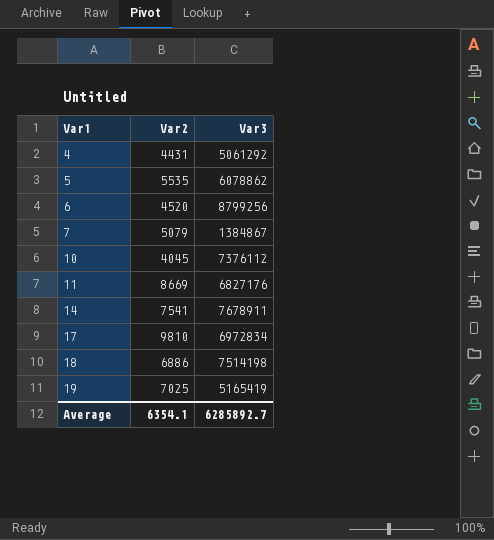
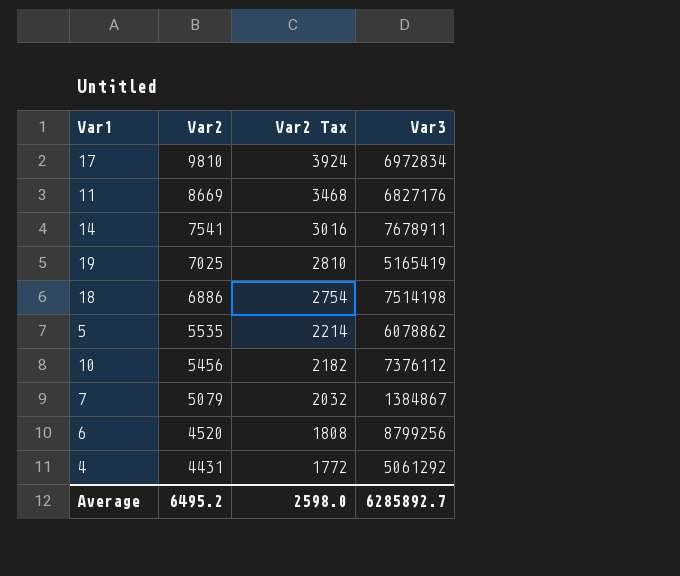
row order: Var1 ascending -> Var2 descending
column Var2 Tax | formula: none -> [Var2] * 0.4
10 | Var2: 4045 -> 5456
Average | Var2: 6354.1 -> 6495.2

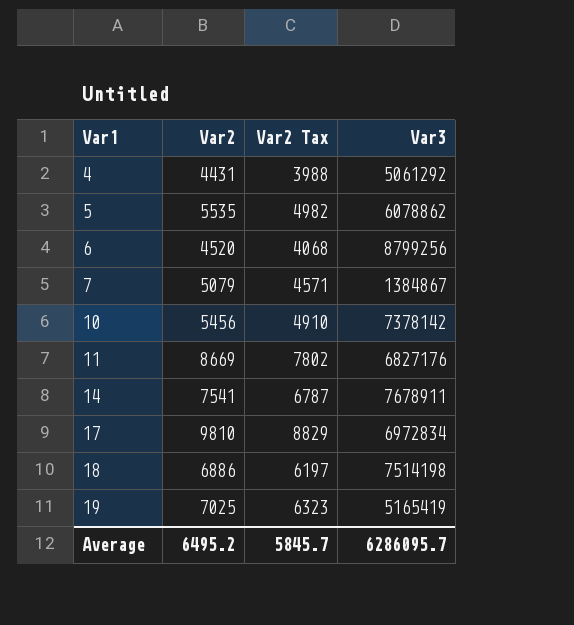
row order: Var2 descending -> Var1 ascending
column Var2 Tax | formula: [Var2] * 0.4 -> [Var2] * 0.9
10 | Var3: 7376112 -> 7378142
Average | Var2 Tax: 2598.0 -> 5845.7
Average | Var3: 6285892.7 -> 6286095.7

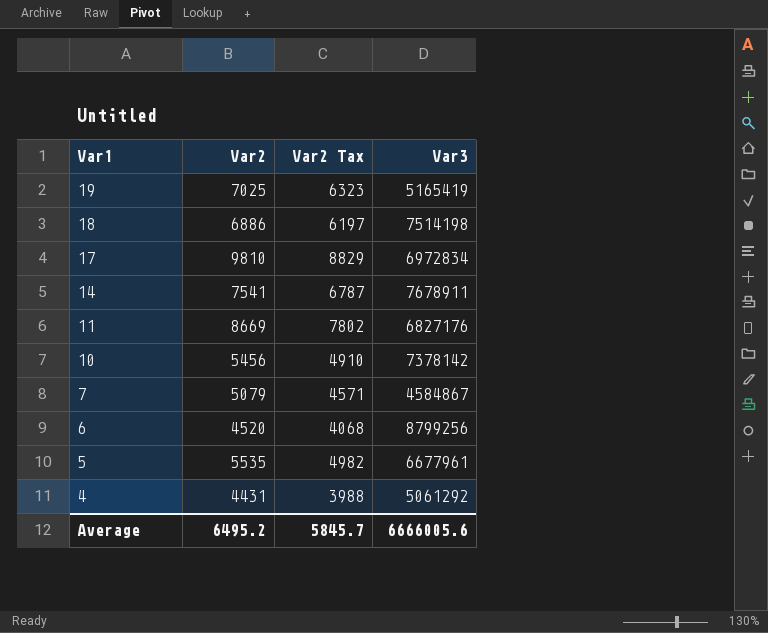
row order: Var1 ascending -> Var1 descending
7 | Var3: 1384867 -> 4584867
5 | Var3: 6078862 -> 6677961
Average | Var3: 6286095.7 -> 6666005.6

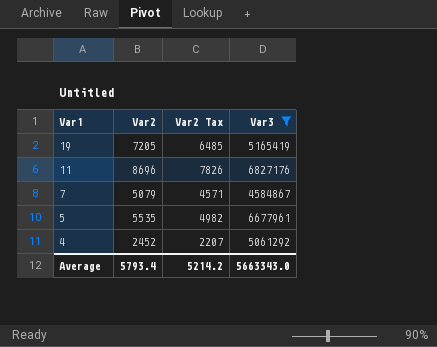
filter: none -> Var3 <= 6827176
19 | Var2: 7025 -> 7205
19 | Var2 Tax: 6323 -> 6485
11 | Var2: 8669 -> 8696
11 | Var2 Tax: 7802 -> 7826
4 | Var2: 4431 -> 2452
4 | Var2 Tax: 3988 -> 2207
Average | Var2: 6495.2 -> 5793.4
Average | Var2 Tax: 5845.7 -> 5214.2
Average | Var3: 6666005.6 -> 5663343.0

